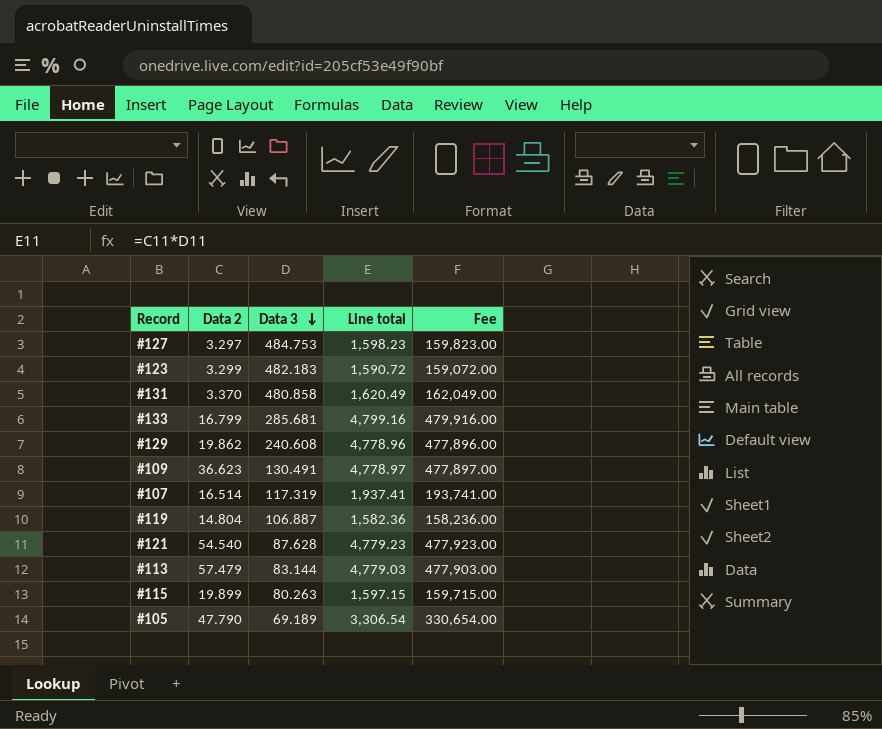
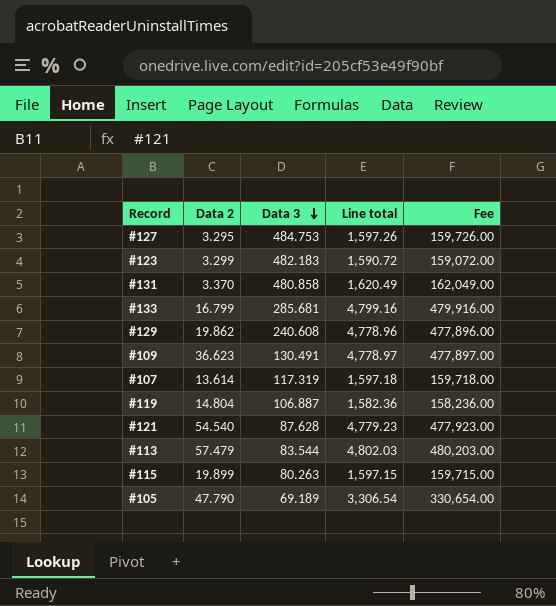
#127 | Data 2: 3.297 -> 3.295
#127 | Line total: 1,598.23 -> 1,597.26
#127 | Fee: 159,823.00 -> 159,726.00
#107 | Data 2: 16.514 -> 13.614
#107 | Line total: 1,937.41 -> 1,597.18
#107 | Fee: 193,741.00 -> 159,718.00
#113 | Data 3: 83.144 -> 83.544
#113 | Line total: 4,779.03 -> 4,802.03
#113 | Fee: 477,903.00 -> 480,203.00

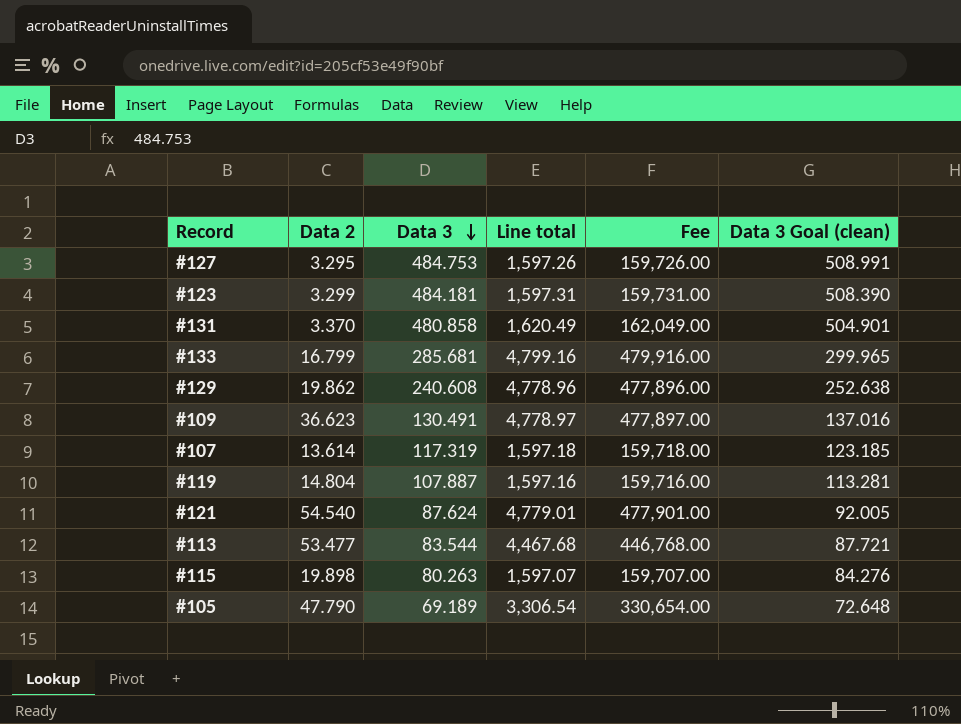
column Data 3 Goal (clean) | formula: none -> [Data 3] * 1.05
#123 | Data 3: 482.183 -> 484.181
#123 | Line total: 1,590.72 -> 1,597.31
#123 | Fee: 159,072.00 -> 159,731.00
#119 | Data 3: 106.887 -> 107.887
#119 | Line total: 1,582.36 -> 1,597.16
#119 | Fee: 158,236.00 -> 159,716.00
#121 | Data 3: 87.628 -> 87.624
#121 | Line total: 4,779.23 -> 4,779.01
#121 | Fee: 477,923.00 -> 477,901.00
#113 | Data 2: 57.479 -> 53.477
#113 | Line total: 4,802.03 -> 4,467.68
#113 | Fee: 480,203.00 -> 446,768.00
#115 | Data 2: 19.899 -> 19.898
#115 | Line total: 1,597.15 -> 1,597.07
#115 | Fee: 159,715.00 -> 159,707.00

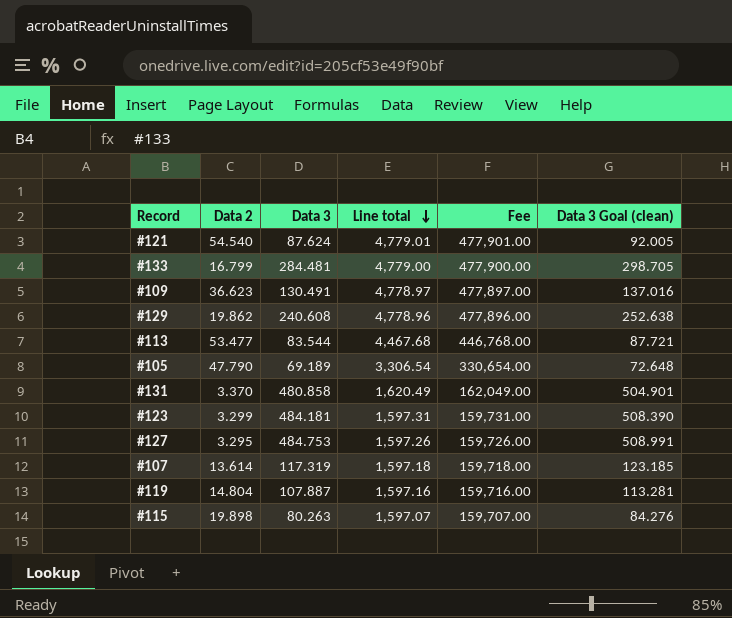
row order: Data 3 descending -> Line total descending
#133 | Data 3: 285.681 -> 284.481
#133 | Line total: 4,799.16 -> 4,779.00
#133 | Fee: 479,916.00 -> 477,900.00
#133 | Data 3 Goal (clean): 299.965 -> 298.705

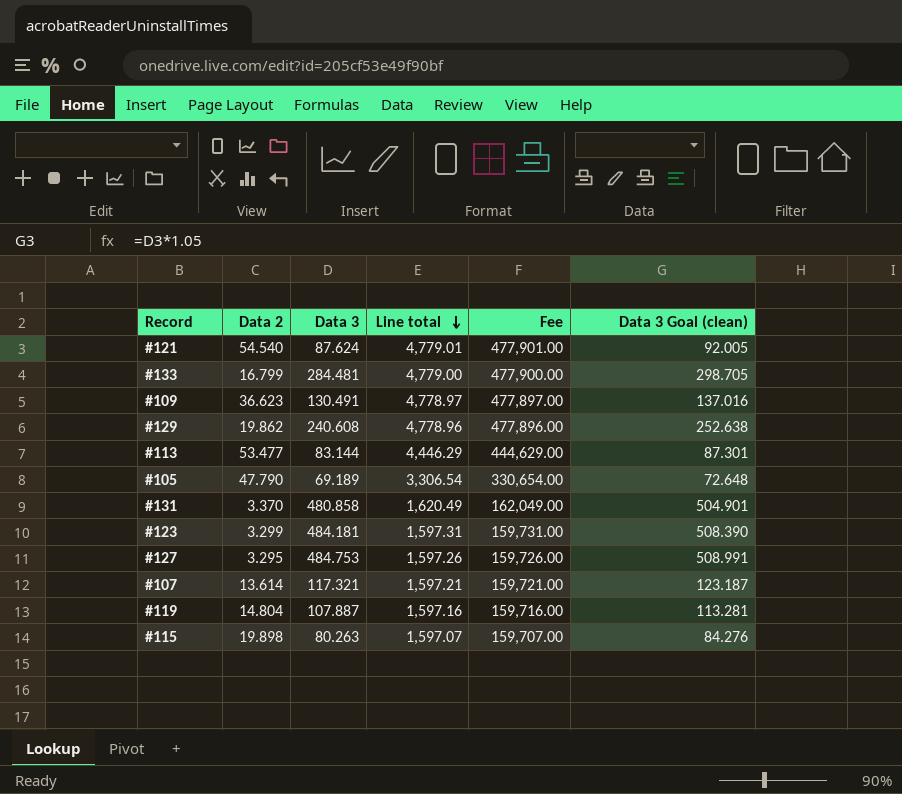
#113 | Data 3: 83.544 -> 83.144
#113 | Line total: 4,467.68 -> 4,446.29
#113 | Fee: 446,768.00 -> 444,629.00
#113 | Data 3 Goal (clean): 87.721 -> 87.301
#107 | Data 3: 117.319 -> 117.321
#107 | Line total: 1,597.18 -> 1,597.21
#107 | Fee: 159,718.00 -> 159,721.00
#107 | Data 3 Goal (clean): 123.185 -> 123.187

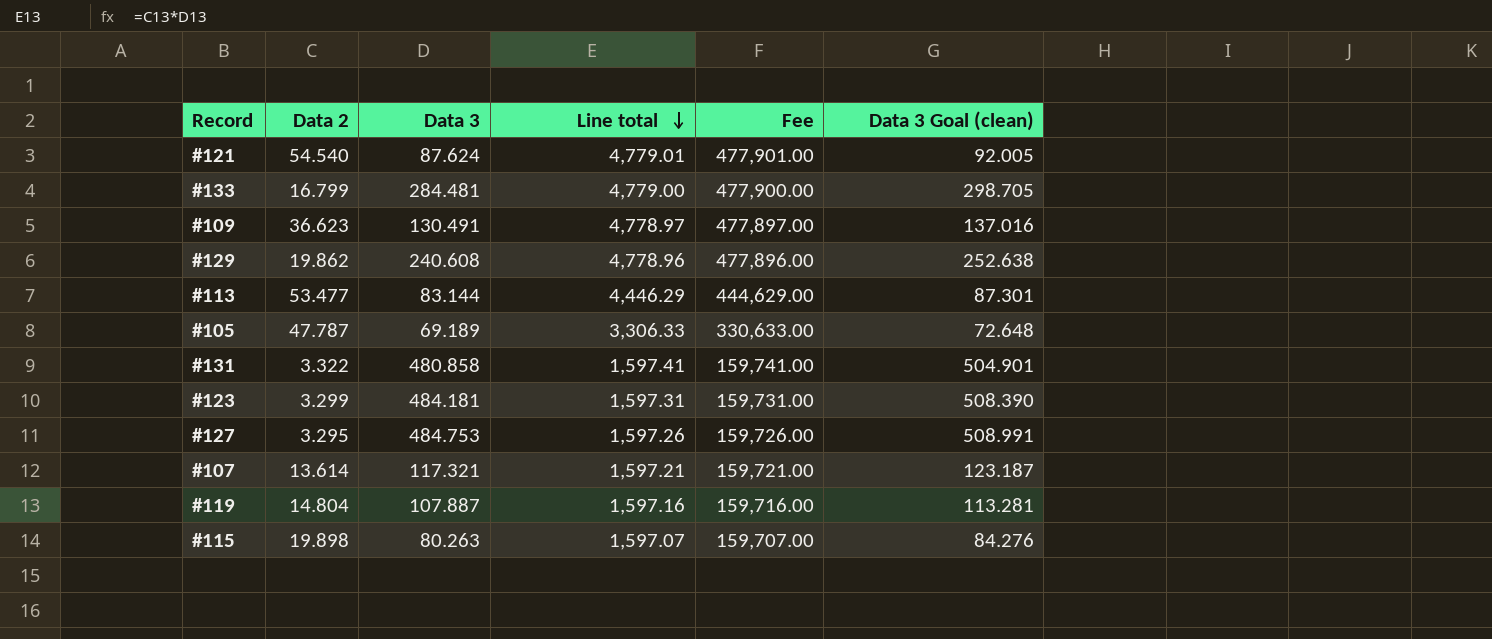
#105 | Data 2: 47.790 -> 47.787
#105 | Line total: 3,306.54 -> 3,306.33
#105 | Fee: 330,654.00 -> 330,633.00
#131 | Data 2: 3.370 -> 3.322
#131 | Line total: 1,620.49 -> 1,597.41
#131 | Fee: 162,049.00 -> 159,741.00

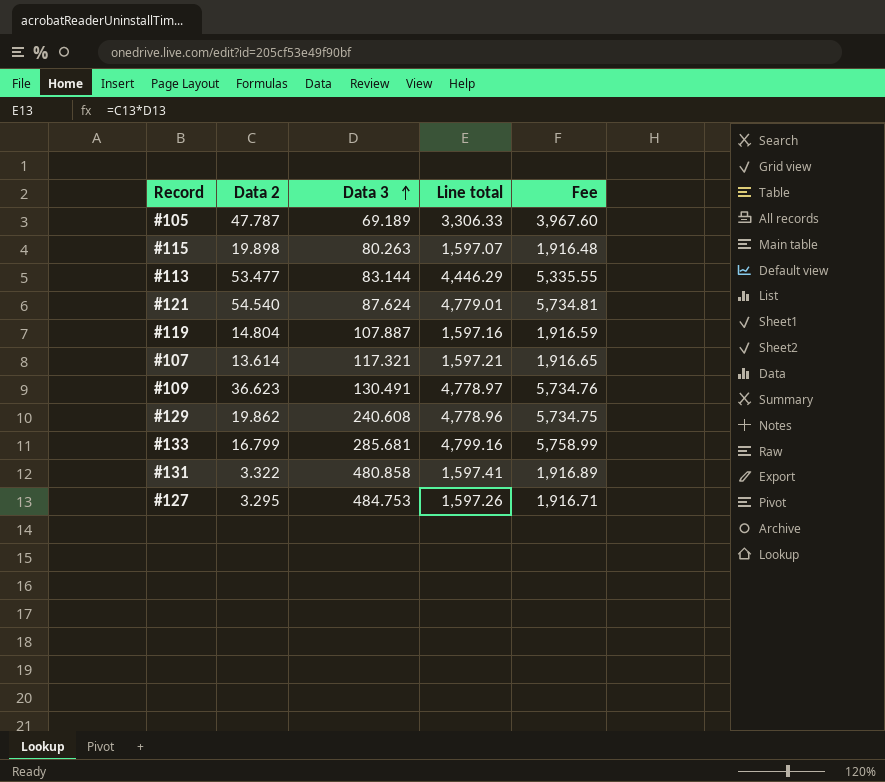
row order: Line total descending -> Data 3 ascending
column Data 3 Goal (clean) | formula: [Data 3] * 1.05 -> none
column Fee | formula: [Line total] * 100 -> [Line total] * 1.2
row #123: 3.299 | 484.181 | 1,597.31 | 159,731.00 | 508.390 -> none
#133 | Data 3: 284.481 -> 285.681
#133 | Line total: 4,779.00 -> 4,799.16

